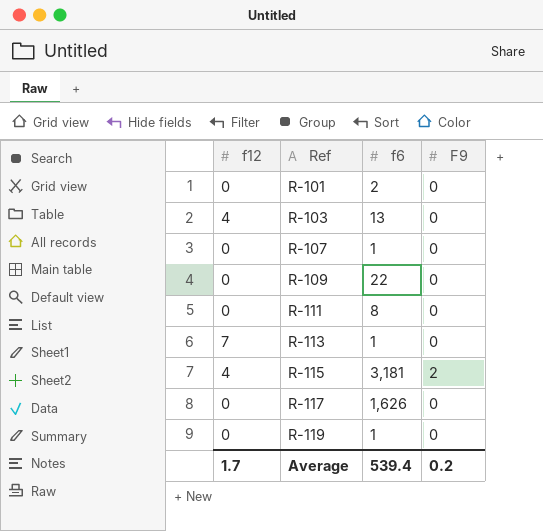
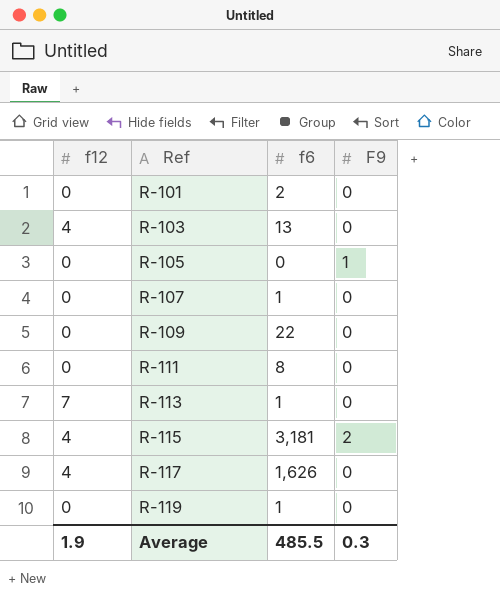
row R-105: none -> 0 | 0 | 1
R-117 | f12: 0 -> 4
Average | f12: 1.7 -> 1.9
Average | f6: 539.4 -> 485.5
Average | F9: 0.2 -> 0.3

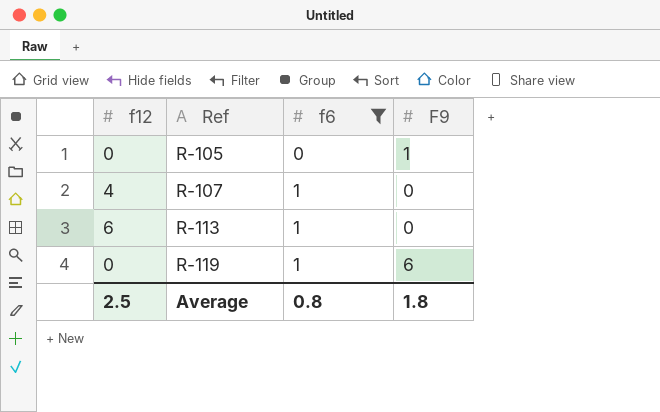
filter: none -> f6 <= 1
R-107 | f12: 0 -> 4
R-113 | f12: 7 -> 6
R-119 | F9: 0 -> 6
Average | f12: 1.9 -> 2.5
Average | f6: 485.5 -> 0.8
Average | F9: 0.3 -> 1.8

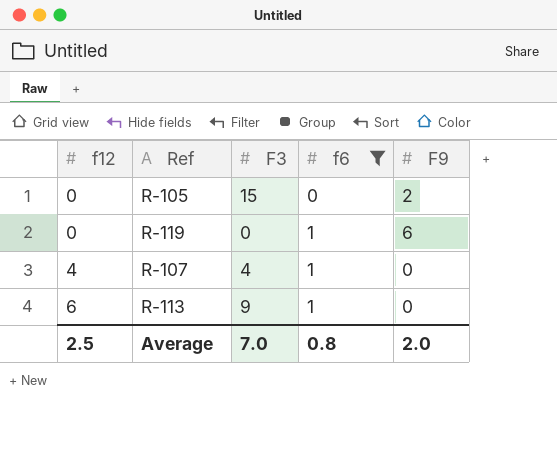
row order: Ref ascending -> f12 ascending
column F3 | position: none -> 3
R-105 | F9: 1 -> 2
Average | F9: 1.8 -> 2.0

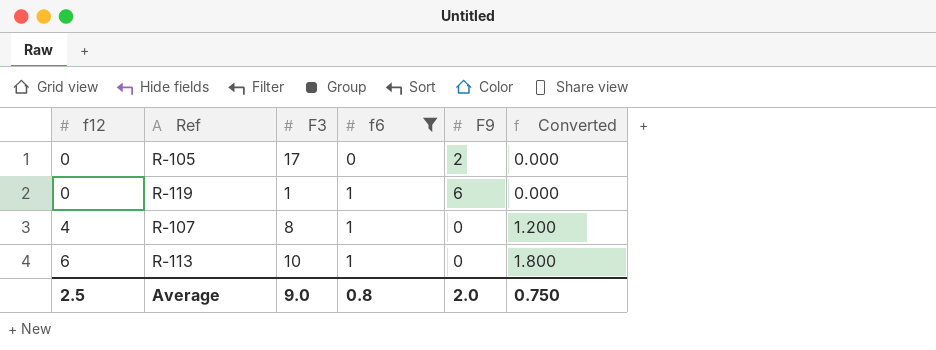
column Converted | formula: none -> [f12] * 0.3
R-105 | F3: 15 -> 17
R-119 | F3: 0 -> 1
R-107 | F3: 4 -> 8
R-113 | F3: 9 -> 10
Average | F3: 7.0 -> 9.0

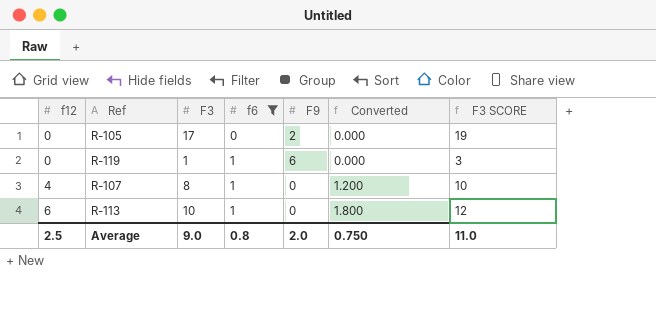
column F3 SCORE | formula: none -> [F3] + 2

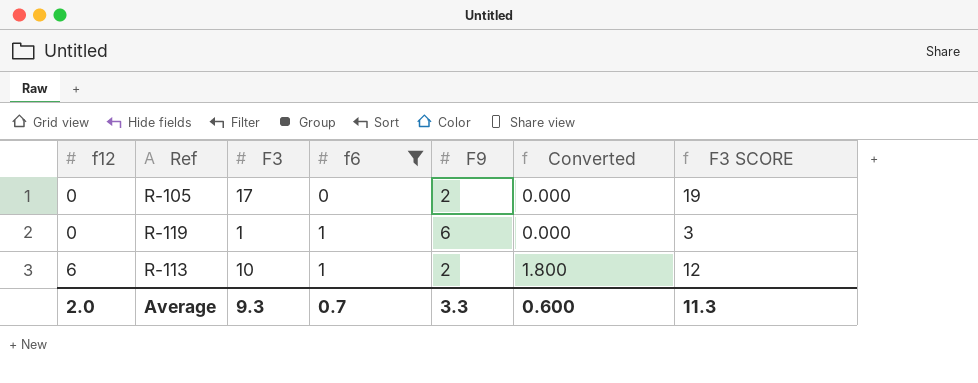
row R-107: 4 | 8 | 1 | 0 | 1.200 | 10 -> none
R-113 | F9: 0 -> 2
Average | f12: 2.5 -> 2.0
Average | F3: 9.0 -> 9.3
Average | f6: 0.8 -> 0.7
Average | F9: 2.0 -> 3.3
Average | Converted: 0.750 -> 0.600
Average | F3 SCORE: 11.0 -> 11.3

